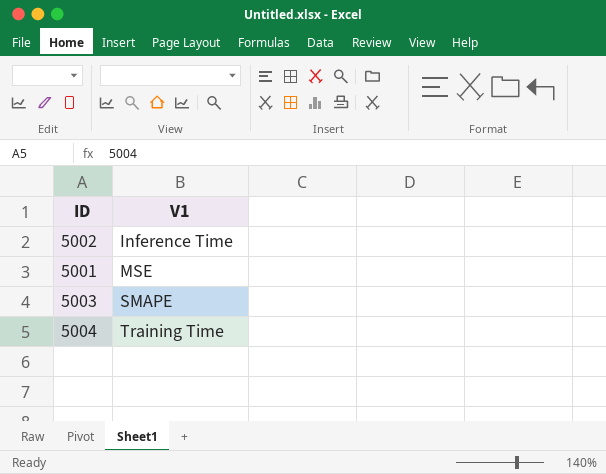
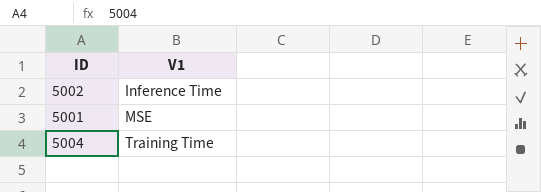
row 5003: SMAPE -> none

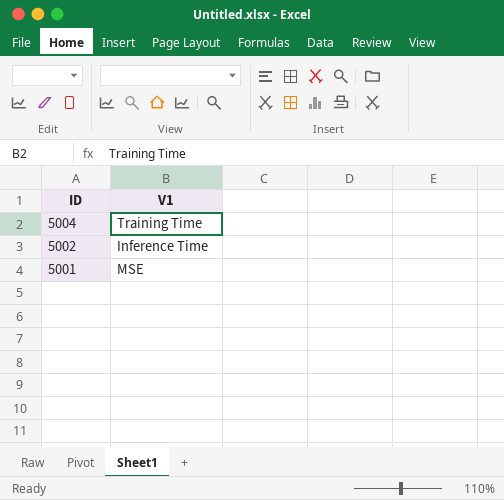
row order: V1 ascending -> ID descending

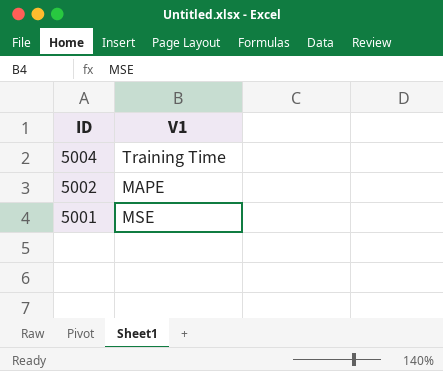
5002 | V1: Inference Time -> MAPE

